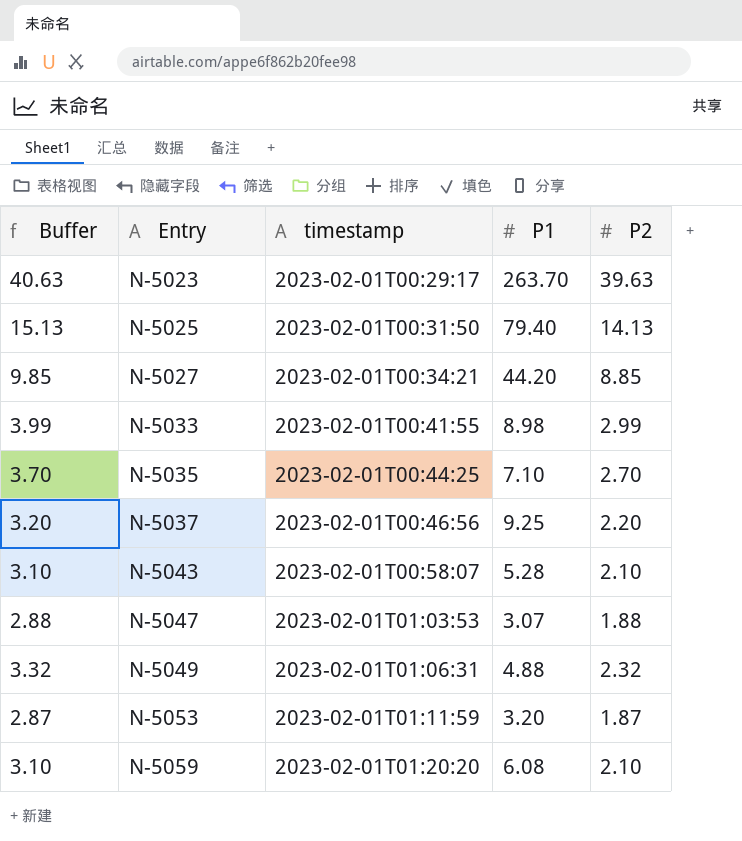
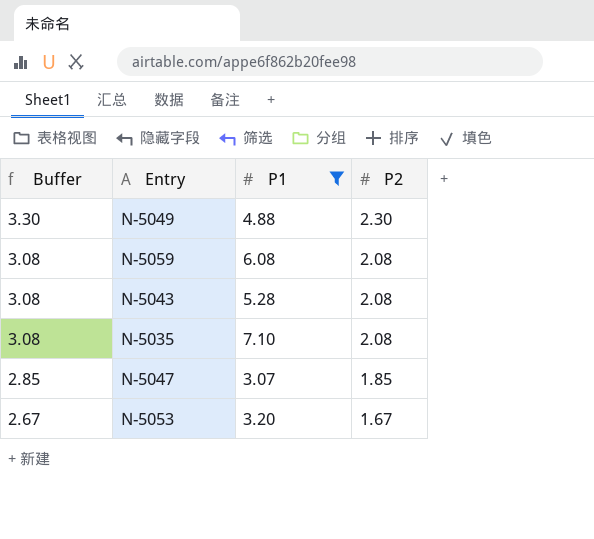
filter: none -> P1 <= 7.10
row order: Entry ascending -> Buffer descending
column timestamp | position: 3 -> none
N-5049 | Buffer: 3.32 -> 3.30
N-5049 | P2: 2.32 -> 2.30
N-5059 | Buffer: 3.10 -> 3.08
N-5059 | P2: 2.10 -> 2.08
N-5043 | Buffer: 3.10 -> 3.08
N-5043 | P2: 2.10 -> 2.08
N-5035 | Buffer: 3.70 -> 3.08
N-5035 | P2: 2.70 -> 2.08
N-5047 | Buffer: 2.88 -> 2.85
N-5047 | P2: 1.88 -> 1.85
N-5053 | Buffer: 2.87 -> 2.67
N-5053 | P2: 1.87 -> 1.67

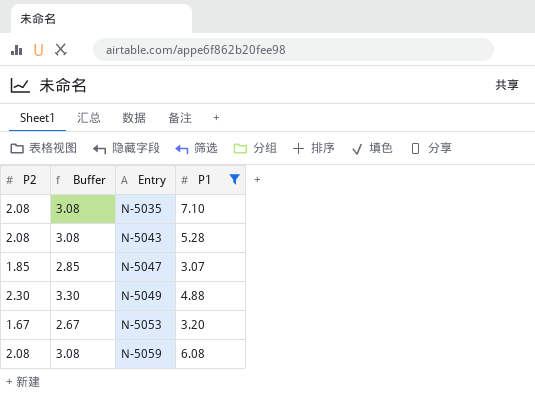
row order: Buffer descending -> Entry ascending
column P2 | position: 4 -> 1

